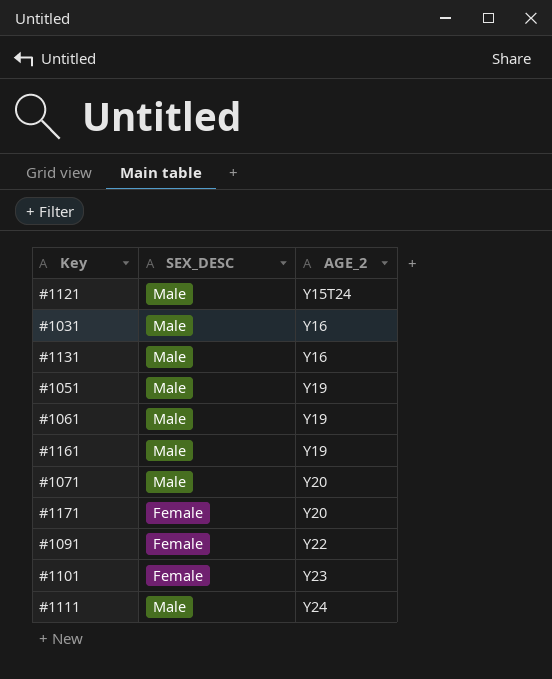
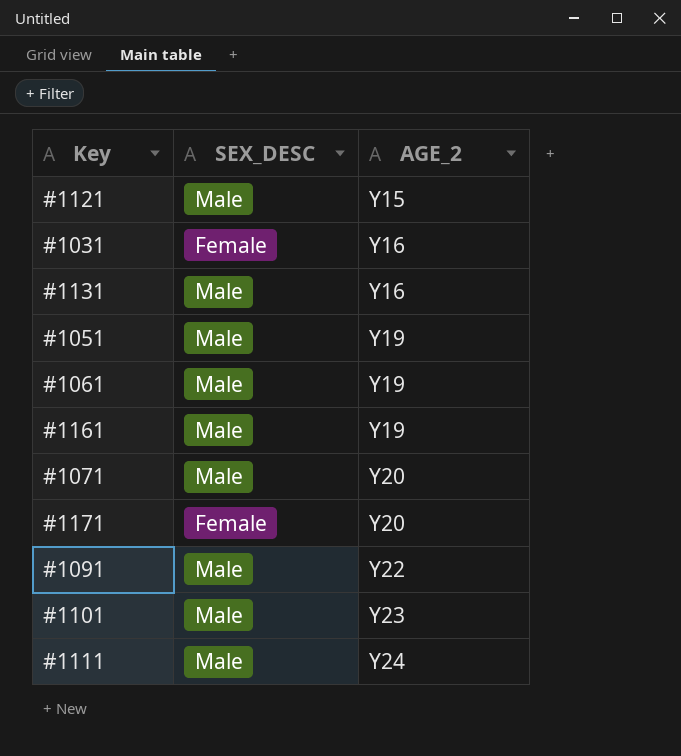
#1121 | AGE_2: Y15T24 -> Y15
#1031 | SEX_DESC: Male -> Female
#1091 | SEX_DESC: Female -> Male
#1101 | SEX_DESC: Female -> Male

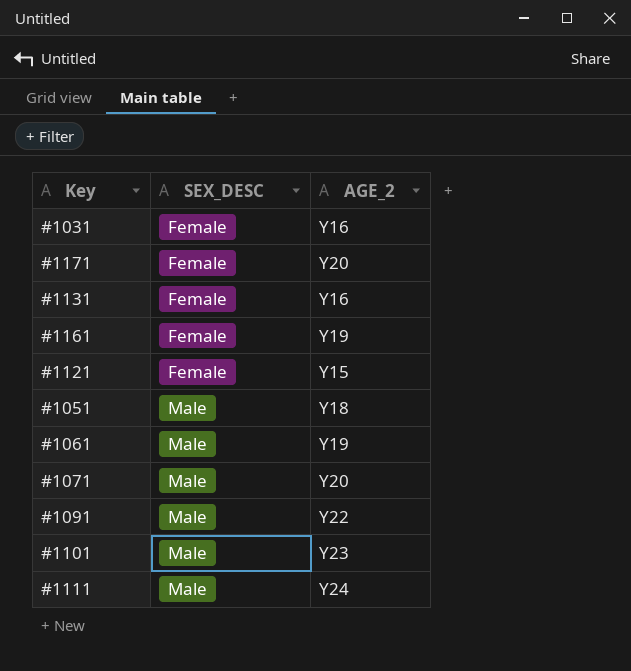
row order: AGE_2 ascending -> SEX_DESC ascending
#1131 | SEX_DESC: Male -> Female
#1161 | SEX_DESC: Male -> Female
#1121 | SEX_DESC: Male -> Female
#1051 | AGE_2: Y19 -> Y18

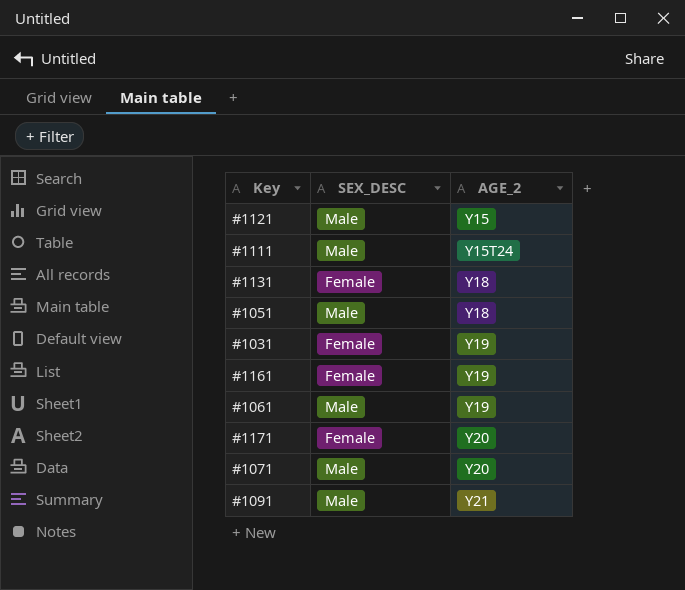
row order: SEX_DESC ascending -> AGE_2 ascending
row #1101: Male | Y23 -> none
#1121 | SEX_DESC: Female -> Male
#1111 | AGE_2: Y24 -> Y15T24
#1131 | AGE_2: Y16 -> Y18
#1031 | AGE_2: Y16 -> Y19
#1091 | AGE_2: Y22 -> Y21

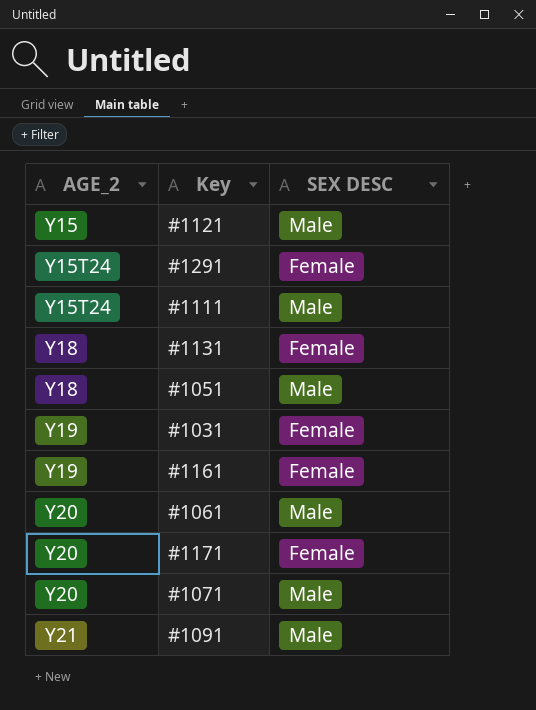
column AGE_2 | position: 3 -> 1
column name: SEX_DESC -> SEX DESC
row #1291: none -> Y15T24 | Female
#1061 | AGE_2: Y19 -> Y20

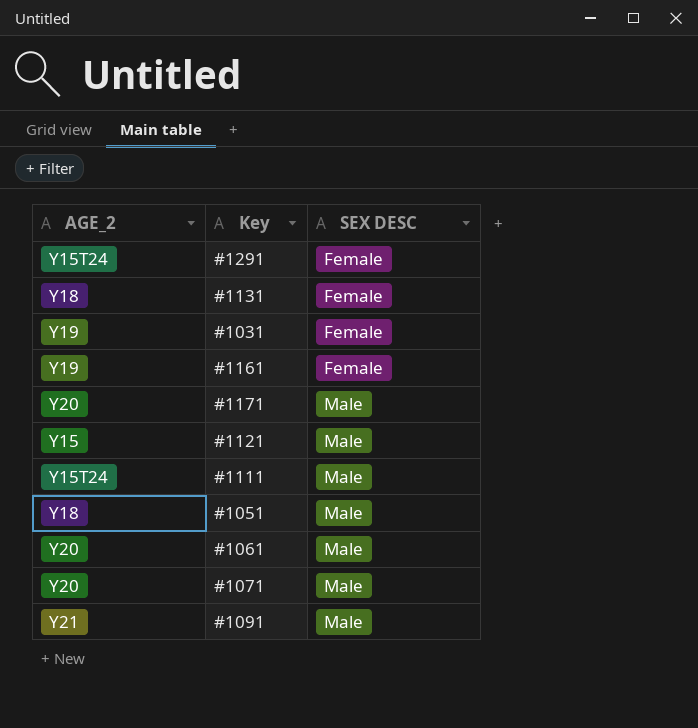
row order: AGE_2 ascending -> SEX DESC ascending
#1171 | SEX DESC: Female -> Male

